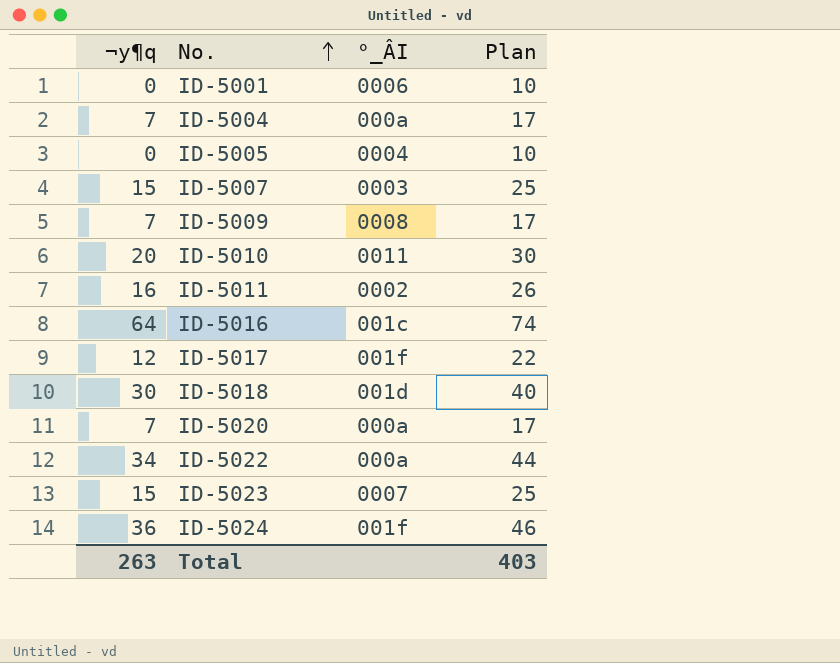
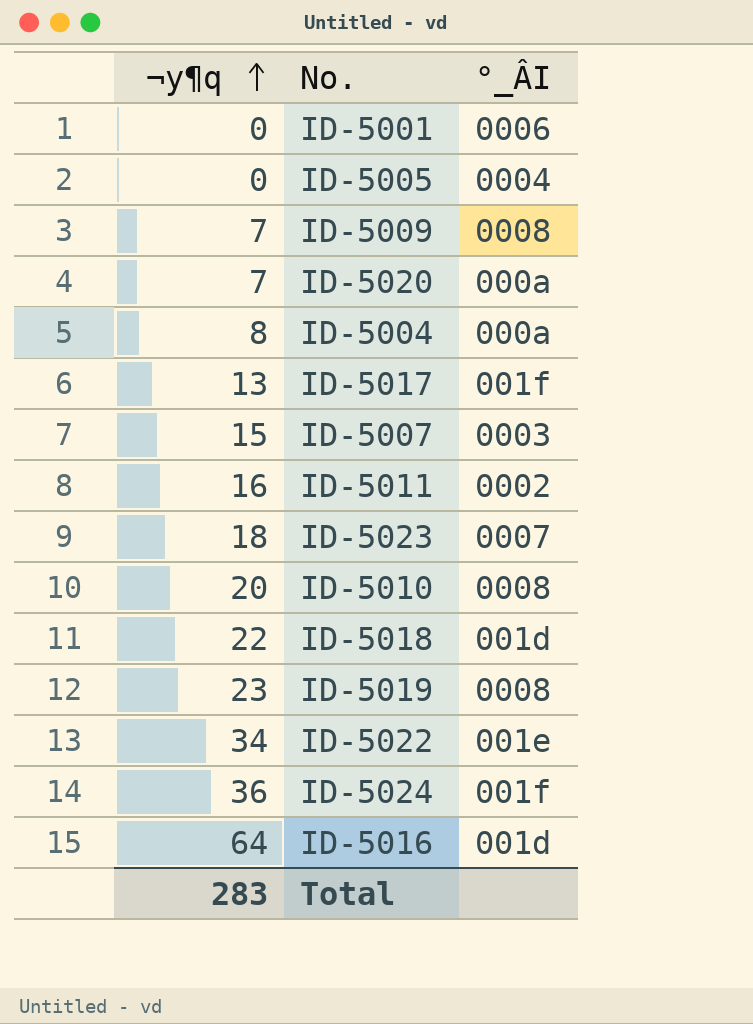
row order: No. ascending -> ¬y¶q ascending
column Plan | formula: [¬y¶q] + 10 -> none
ID-5004 | ¬y¶q: 7 -> 8
ID-5017 | ¬y¶q: 12 -> 13
ID-5023 | ¬y¶q: 15 -> 18
ID-5010 | °_ÂI: 0011 -> 0008
ID-5018 | ¬y¶q: 30 -> 22
row ID-5019: none -> 23 | 0008
ID-5022 | °_ÂI: 000a -> 001e
ID-5016 | °_ÂI: 001c -> 001d
Total | ¬y¶q: 263 -> 283

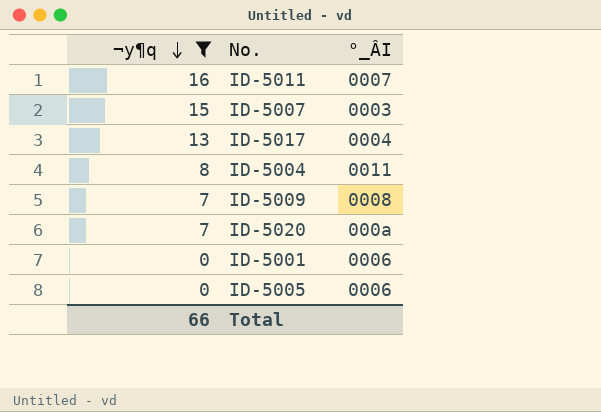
filter: none -> ¬y¶q <= 16
row order: ¬y¶q ascending -> ¬y¶q descending
ID-5011 | °_ÂI: 0002 -> 0007
ID-5017 | °_ÂI: 001f -> 0004
ID-5004 | °_ÂI: 000a -> 0011
ID-5005 | °_ÂI: 0004 -> 0006
Total | ¬y¶q: 283 -> 66

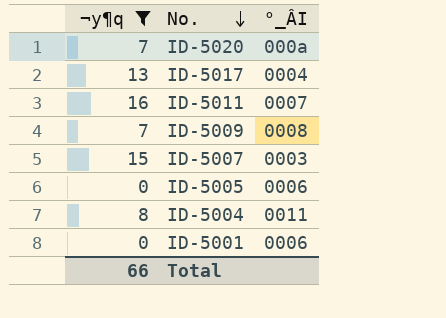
row order: ¬y¶q descending -> No. descending

